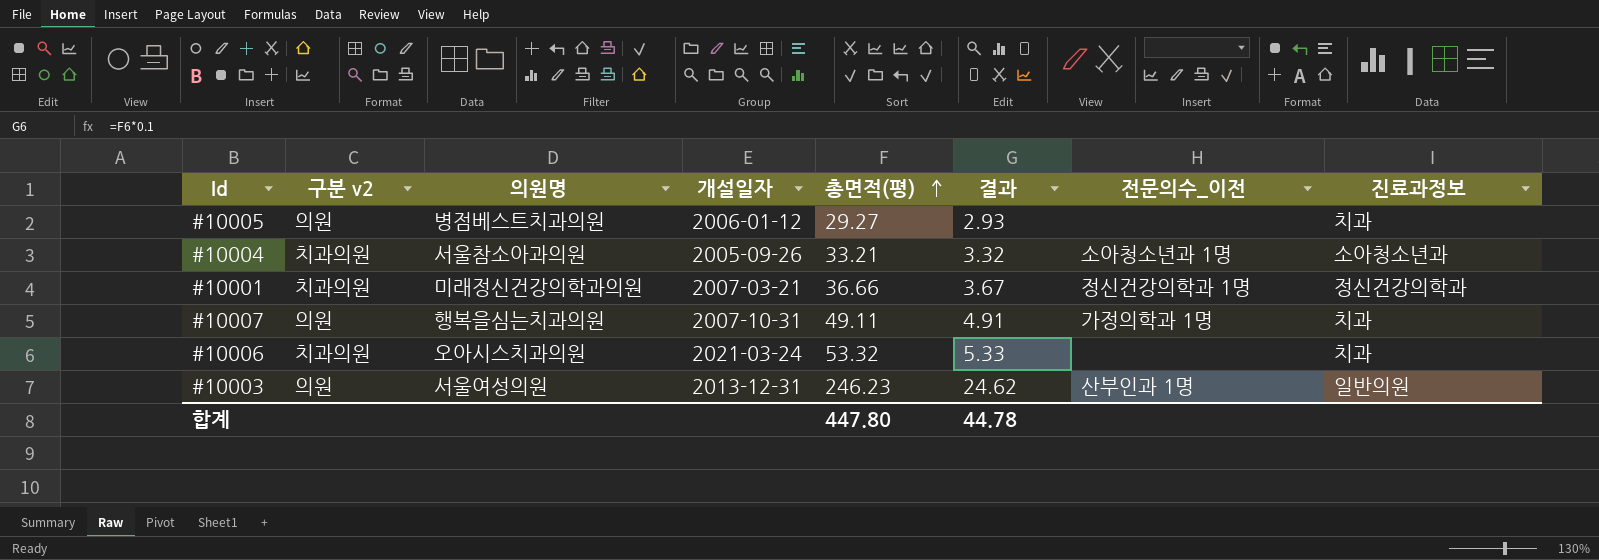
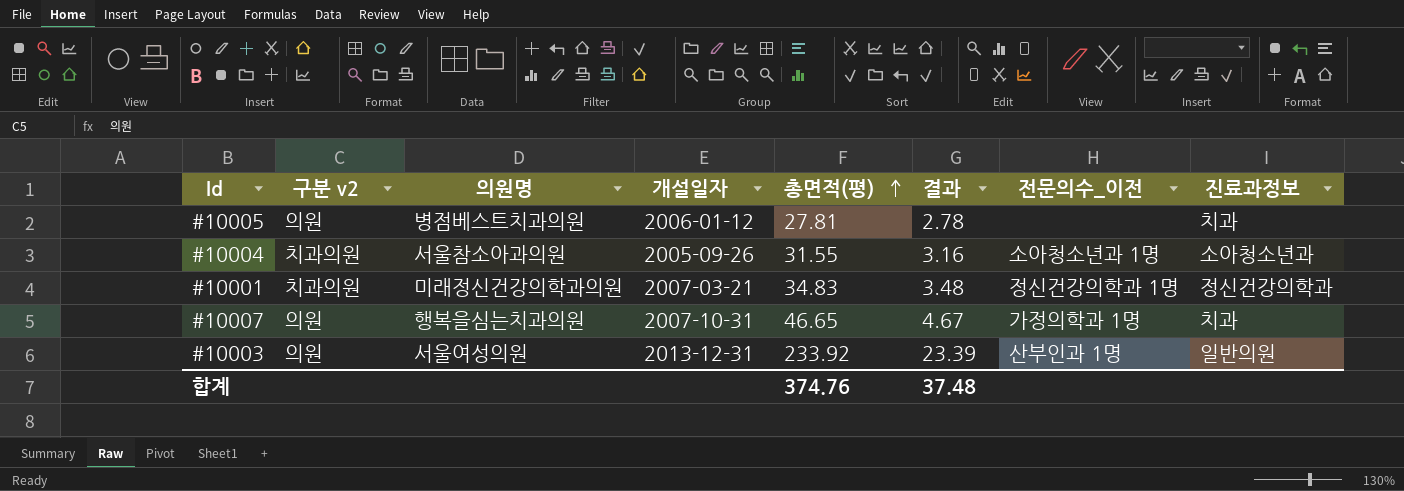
row #10006: 치과의원 | 오아시스치과의원 | 2021-03-24 | 53.32 | 5.33 | none | 치과 -> none
#10005 | 총면적(평): 29.27 -> 27.81
#10005 | 결과: 2.93 -> 2.78
#10004 | 총면적(평): 33.21 -> 31.55
#10004 | 결과: 3.32 -> 3.16
#10001 | 총면적(평): 36.66 -> 34.83
#10001 | 결과: 3.67 -> 3.48
#10007 | 총면적(평): 49.11 -> 46.65
#10007 | 결과: 4.91 -> 4.67
#10003 | 총면적(평): 246.23 -> 233.92
#10003 | 결과: 24.62 -> 23.39
합계 | 총면적(평): 447.80 -> 374.76
합계 | 결과: 44.78 -> 37.48

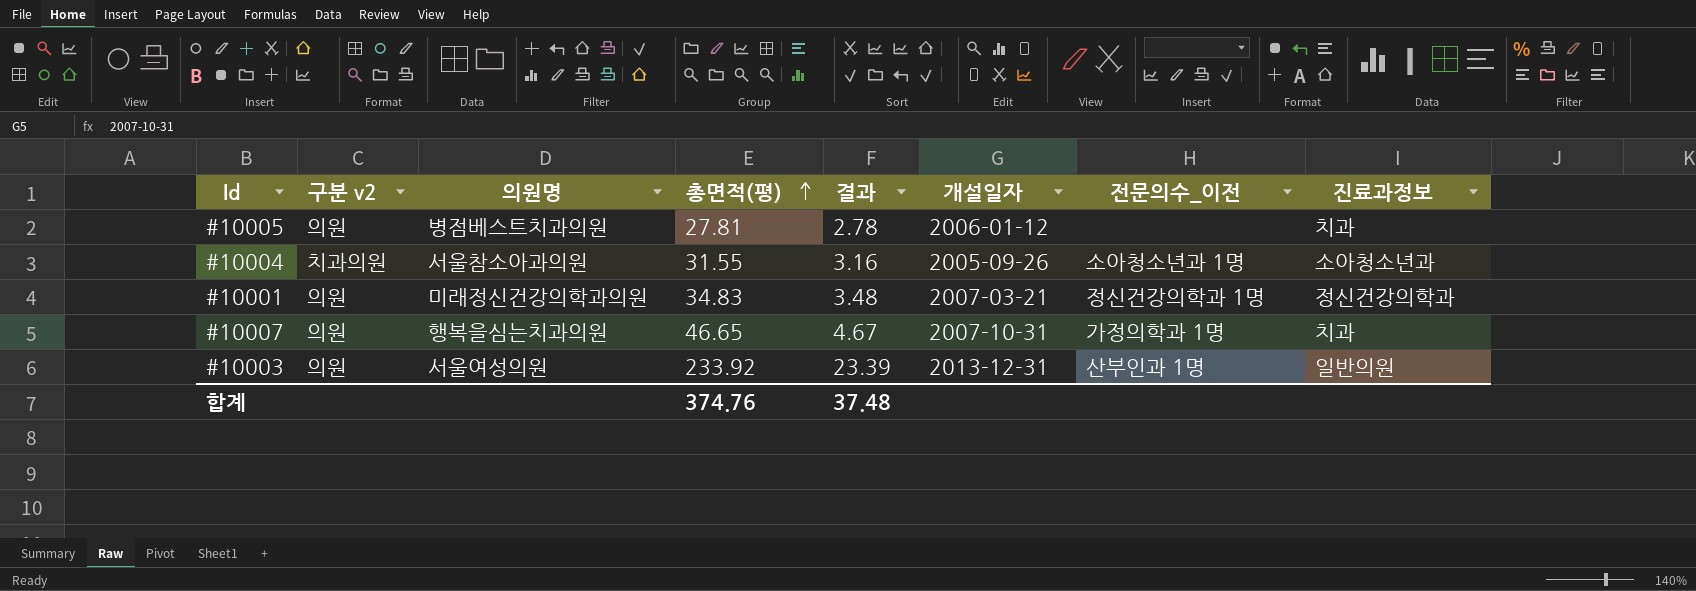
column 개설일자 | position: 4 -> 6
#10001 | 구분 v2: 치과의원 -> 의원

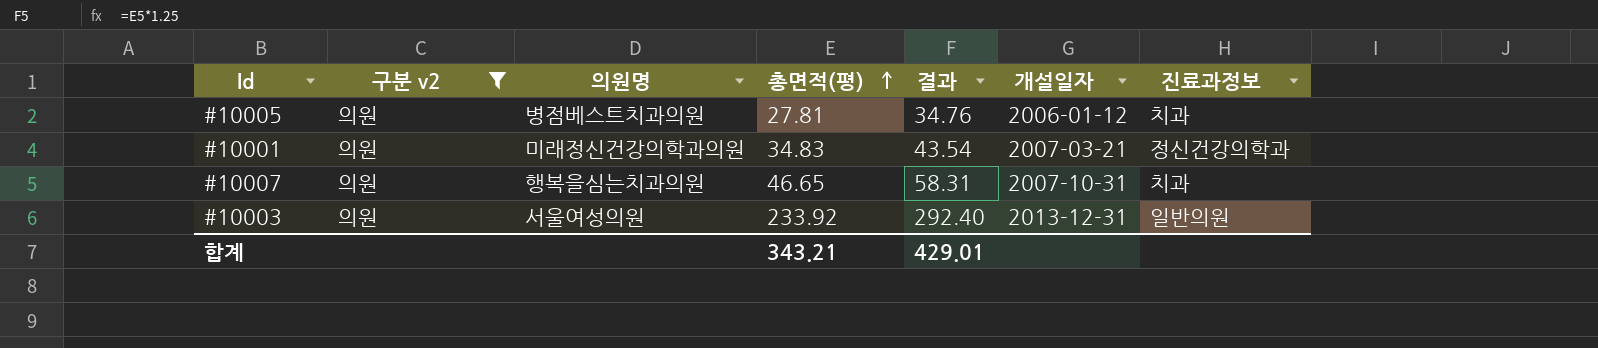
filter: none -> 구분 v2 = 의원
column 전문의수_이전 | position: 7 -> none
column 결과 | formula: [총면적(평)] * 0.1 -> [총면적(평)] * 1.25
합계 | 총면적(평): 374.76 -> 343.21
합계 | 결과: 37.48 -> 429.01

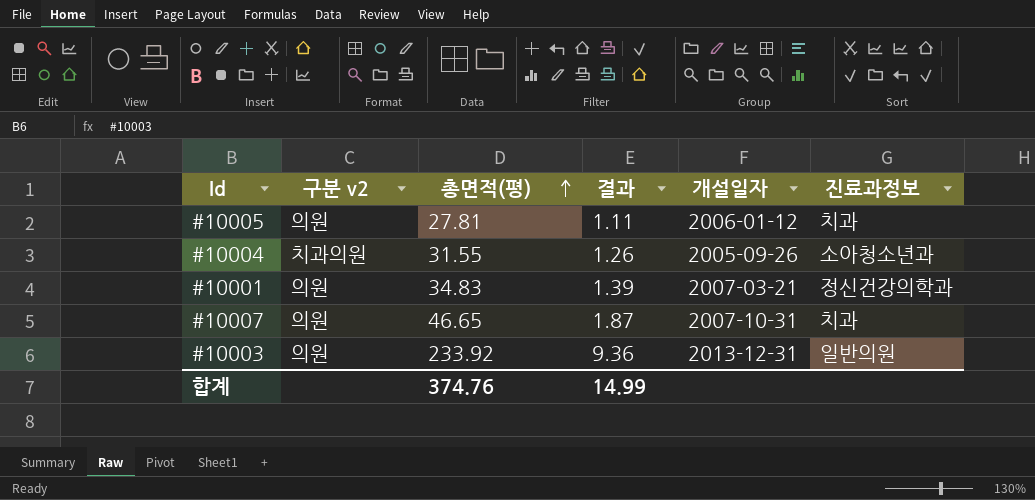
filter: 구분 v2 = 의원 -> none
column 의원명 | position: 3 -> none
column 결과 | formula: [총면적(평)] * 1.25 -> [총면적(평)] * 0.04
합계 | 총면적(평): 343.21 -> 374.76
합계 | 결과: 429.01 -> 14.99

